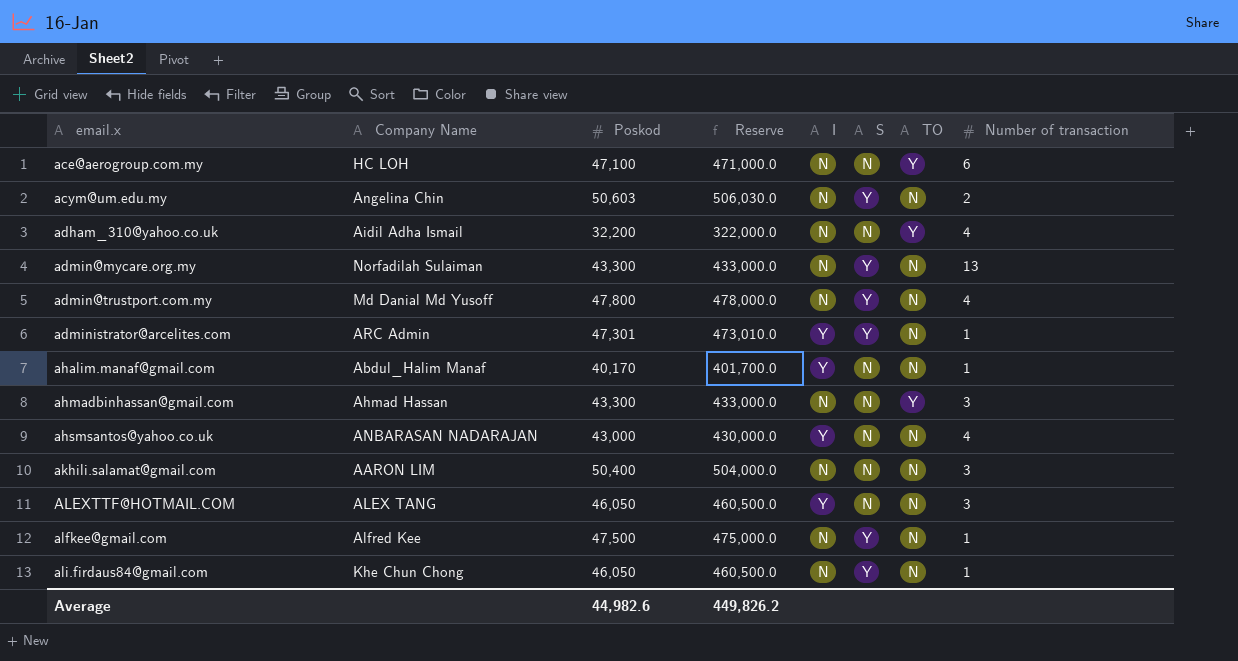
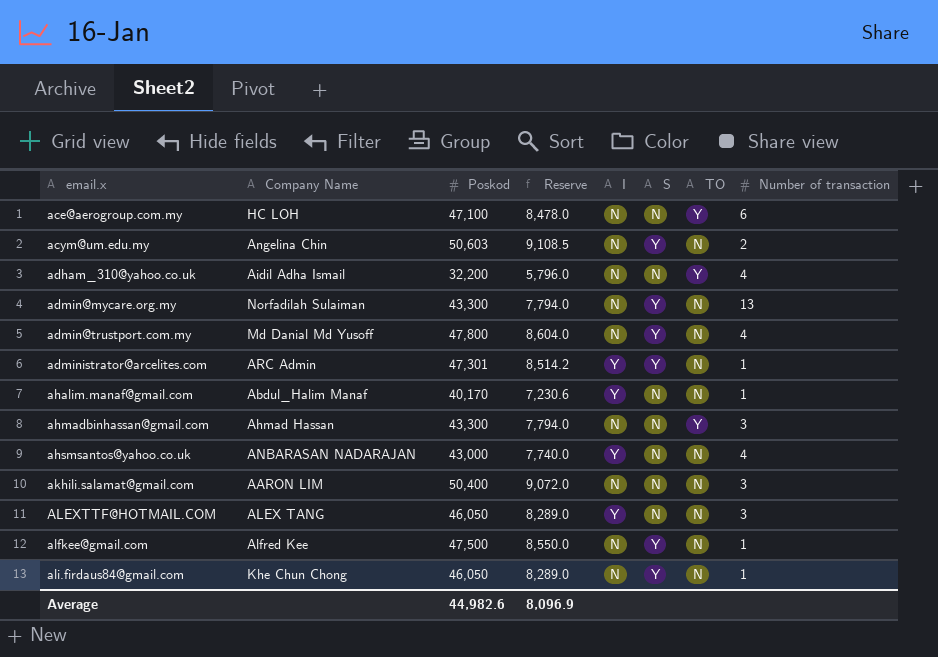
column Reserve | formula: [Poskod] * 10 -> [Poskod] * 0.18
Average | Reserve: 449,826.2 -> 8,096.9

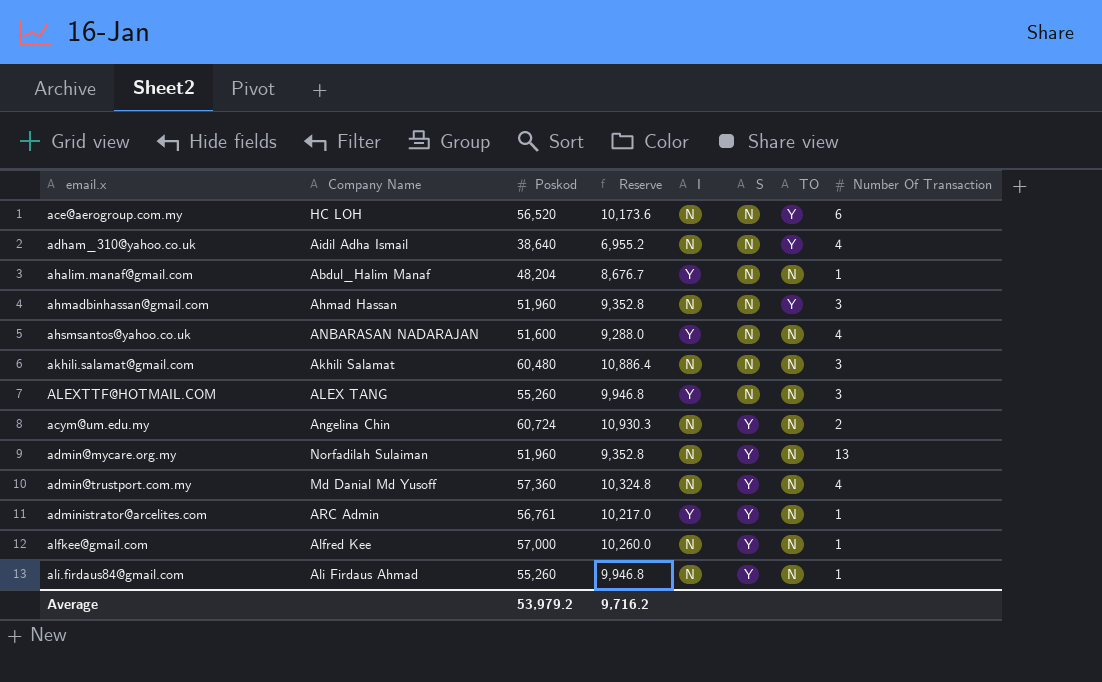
row order: email.x ascending -> S ascending
column name: Number of transaction -> Number Of Transaction
ace@aerogroup.com.my | Poskod: 47,100 -> 56,520
ace@aerogroup.com.my | Reserve: 8,478.0 -> 10,173.6
adham_310@yahoo.co.uk | Poskod: 32,200 -> 38,640
adham_310@yahoo.co.uk | Reserve: 5,796.0 -> 6,955.2
ahalim.manaf@gmail.com | Poskod: 40,170 -> 48,204
ahalim.manaf@gmail.com | Reserve: 7,230.6 -> 8,676.7
ahmadbinhassan@gmail.com | Poskod: 43,300 -> 51,960
ahmadbinhassan@gmail.com | Reserve: 7,794.0 -> 9,352.8
ahsmsantos@yahoo.co.uk | Poskod: 43,000 -> 51,600
ahsmsantos@yahoo.co.uk | Reserve: 7,740.0 -> 9,288.0
akhili.salamat@gmail.com | Company Name: AARON LIM -> Akhili Salamat
akhili.salamat@gmail.com | Poskod: 50,400 -> 60,480
akhili.salamat@gmail.com | Reserve: 9,072.0 -> 10,886.4
ALEXTTF@HOTMAIL.COM | Poskod: 46,050 -> 55,260
ALEXTTF@HOTMAIL.COM | Reserve: 8,289.0 -> 9,946.8
acym@um.edu.my | Poskod: 50,603 -> 60,724
acym@um.edu.my | Reserve: 9,108.5 -> 10,930.3
admin@mycare.org.my | Poskod: 43,300 -> 51,960
admin@mycare.org.my | Reserve: 7,794.0 -> 9,352.8
admin@trustport.com.my | Poskod: 47,800 -> 57,360
admin@trustport.com.my | Reserve: 8,604.0 -> 10,324.8
administrator@arcelites.com | Poskod: 47,301 -> 56,761
administrator@arcelites.com | Reserve: 8,514.2 -> 10,217.0
alfkee@gmail.com | Poskod: 47,500 -> 57,000
alfkee@gmail.com | Reserve: 8,550.0 -> 10,260.0
ali.firdaus84@gmail.com | Company Name: Khe Chun Chong -> Ali Firdaus Ahmad
ali.firdaus84@gmail.com | Poskod: 46,050 -> 55,260
ali.firdaus84@gmail.com | Reserve: 8,289.0 -> 9,946.8
Average | Poskod: 44,982.6 -> 53,979.2
Average | Reserve: 8,096.9 -> 9,716.2

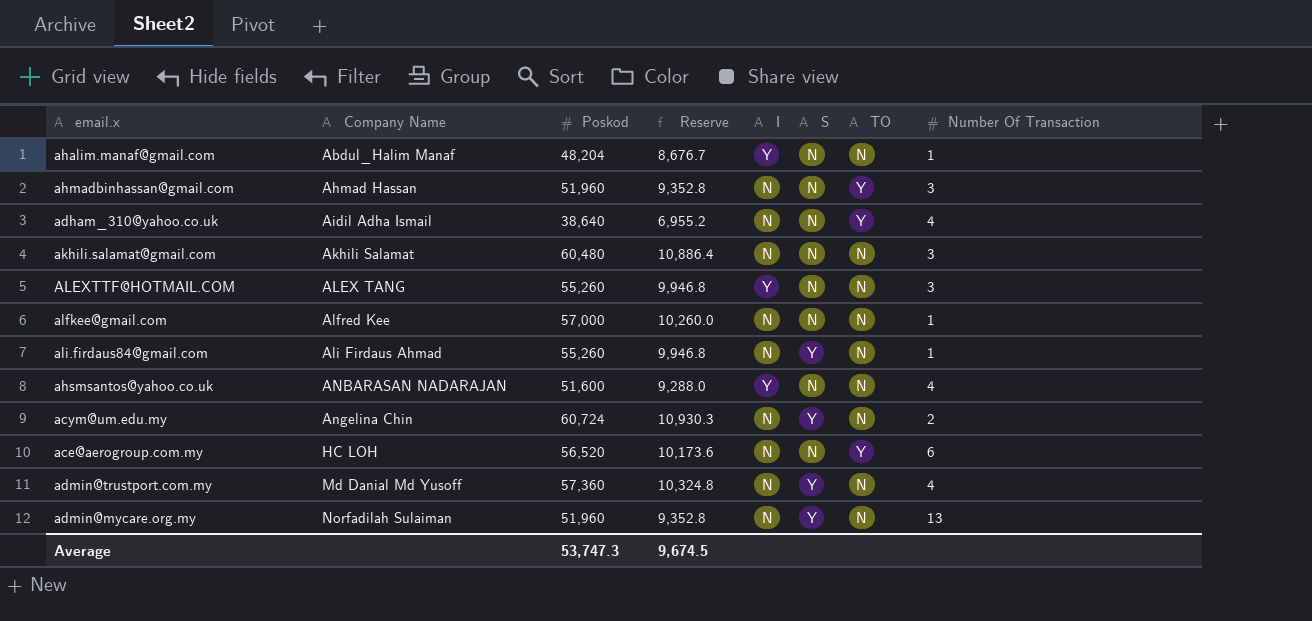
row order: S ascending -> Company Name ascending
row administrator@arcelites.com: ARC Admin | 56,761 | 10,217.0 | Y | Y | N | 1 -> none
alfkee@gmail.com | S: Y -> N
Average | Poskod: 53,979.2 -> 53,747.3
Average | Reserve: 9,716.2 -> 9,674.5

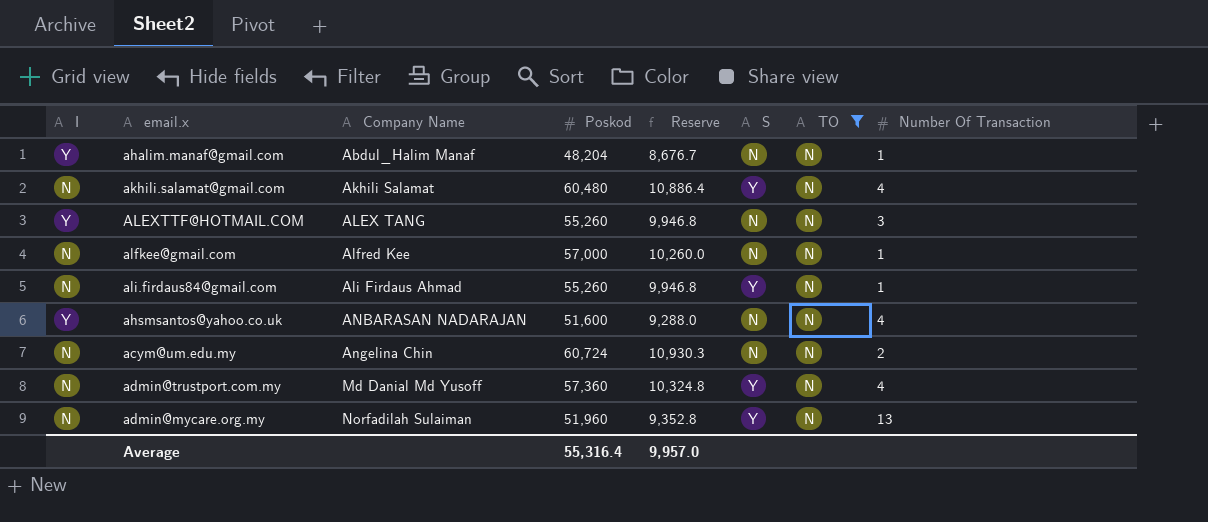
filter: none -> TO = N
column I | position: 5 -> 1
akhili.salamat@gmail.com | S: N -> Y
akhili.salamat@gmail.com | Number Of Transaction: 3 -> 4
acym@um.edu.my | S: Y -> N
Average | Poskod: 53,747.3 -> 55,316.4
Average | Reserve: 9,674.5 -> 9,957.0

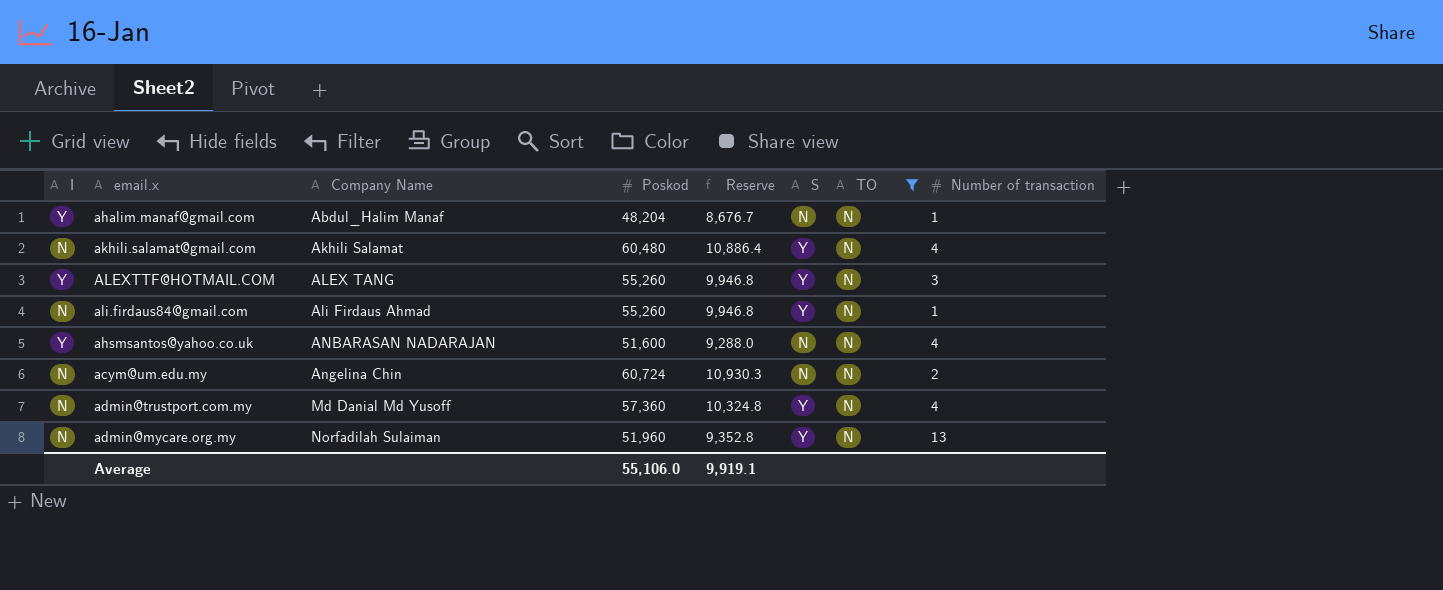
column name: Number Of Transaction -> Number of transaction
row alfkee@gmail.com: N | Alfred Kee | 57,000 | 10,260.0 | N | N | 1 -> none
ALEXTTF@HOTMAIL.COM | S: N -> Y
Average | Poskod: 55,316.4 -> 55,106.0
Average | Reserve: 9,957.0 -> 9,919.1

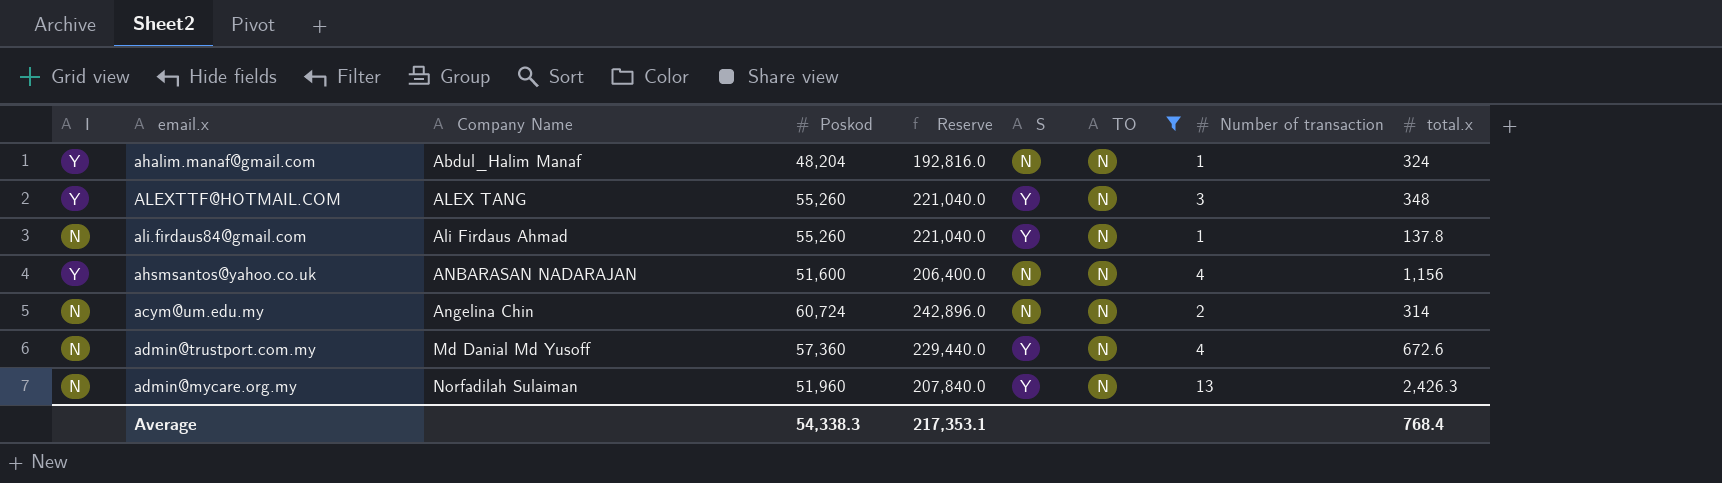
column Reserve | formula: [Poskod] * 0.18 -> [Poskod] * 4
column total.x | position: none -> 9
row akhili.salamat@gmail.com: N | Akhili Salamat | 60,480 | 10,886.4 | Y | N | 4 -> none
Average | Poskod: 55,106.0 -> 54,338.3
Average | Reserve: 9,919.1 -> 217,353.1

